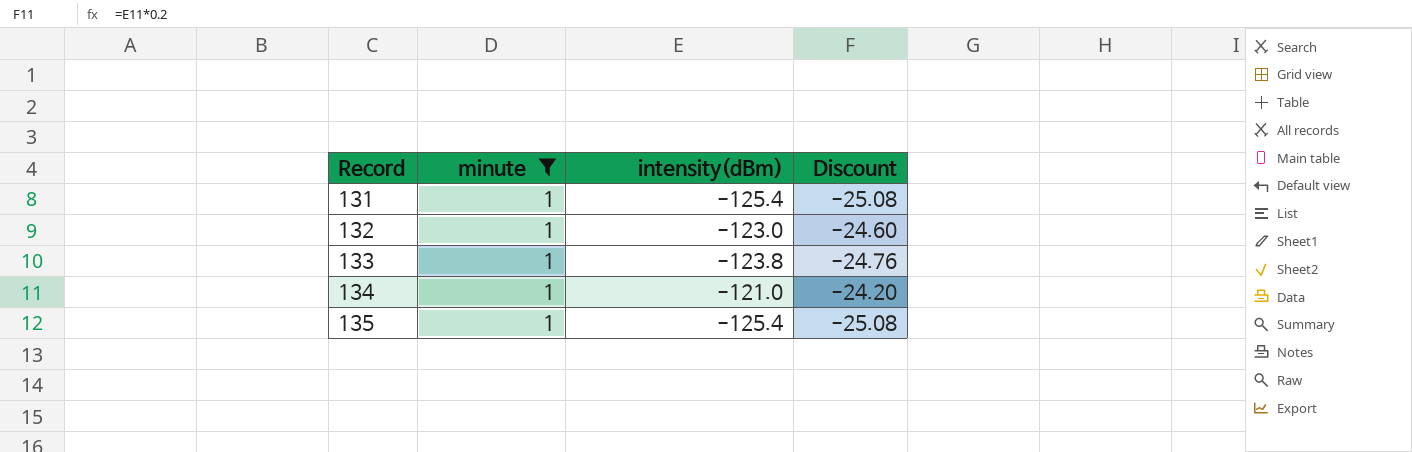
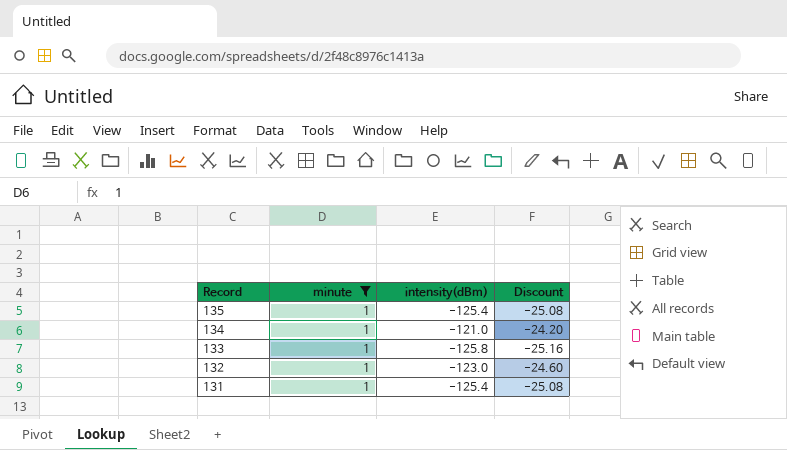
row order: Record ascending -> Record descending
133 | intensity(dBm): -123.8 -> -125.8
133 | Discount: -24.76 -> -25.16

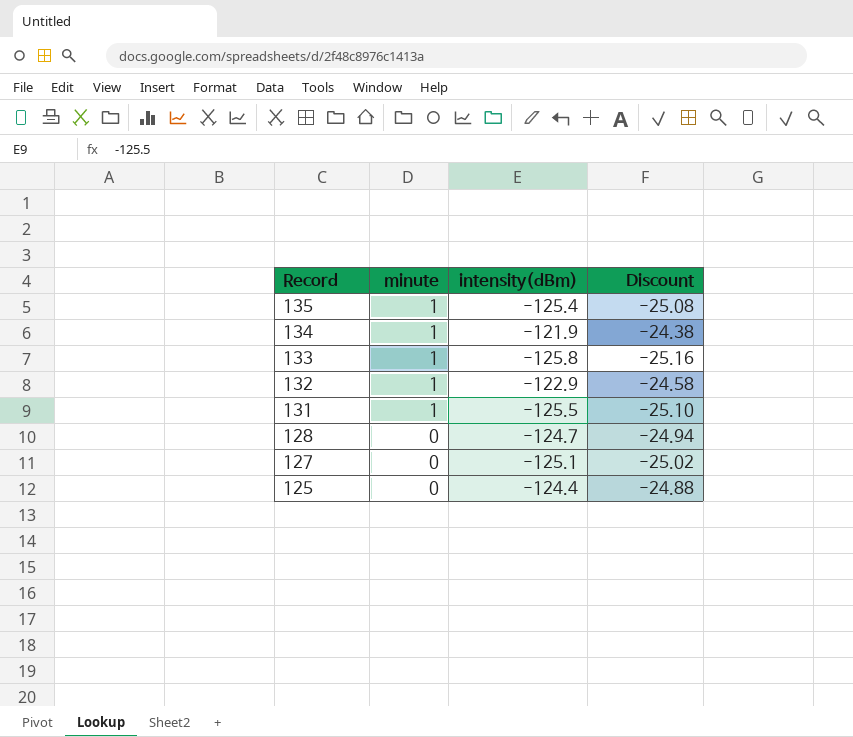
filter: minute = 1 -> none
134 | intensity(dBm): -121.0 -> -121.9
134 | Discount: -24.20 -> -24.38
132 | intensity(dBm): -123.0 -> -122.9
132 | Discount: -24.60 -> -24.58
131 | intensity(dBm): -125.4 -> -125.5
131 | Discount: -25.08 -> -25.10

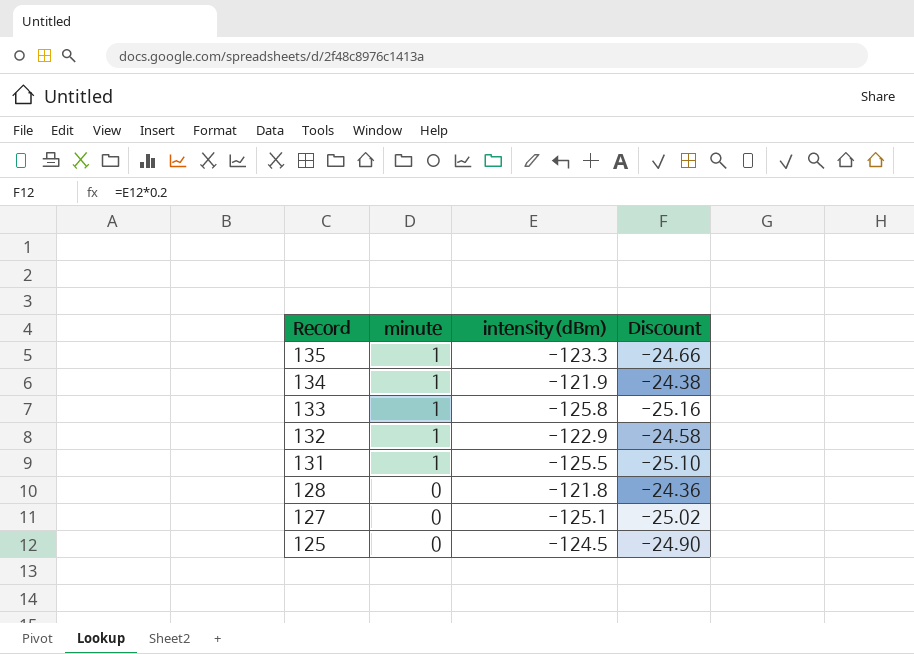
135 | intensity(dBm): -125.4 -> -123.3
135 | Discount: -25.08 -> -24.66
128 | intensity(dBm): -124.7 -> -121.8
128 | Discount: -24.94 -> -24.36
125 | intensity(dBm): -124.4 -> -124.5
125 | Discount: -24.88 -> -24.90

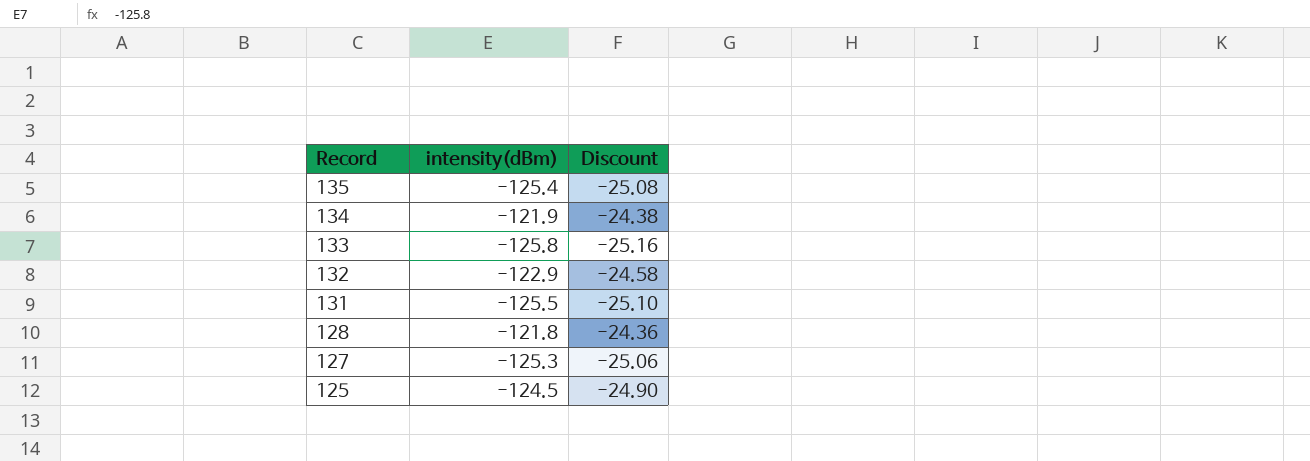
column minute | position: 2 -> none
135 | intensity(dBm): -123.3 -> -125.4
135 | Discount: -24.66 -> -25.08
127 | intensity(dBm): -125.1 -> -125.3
127 | Discount: -25.02 -> -25.06

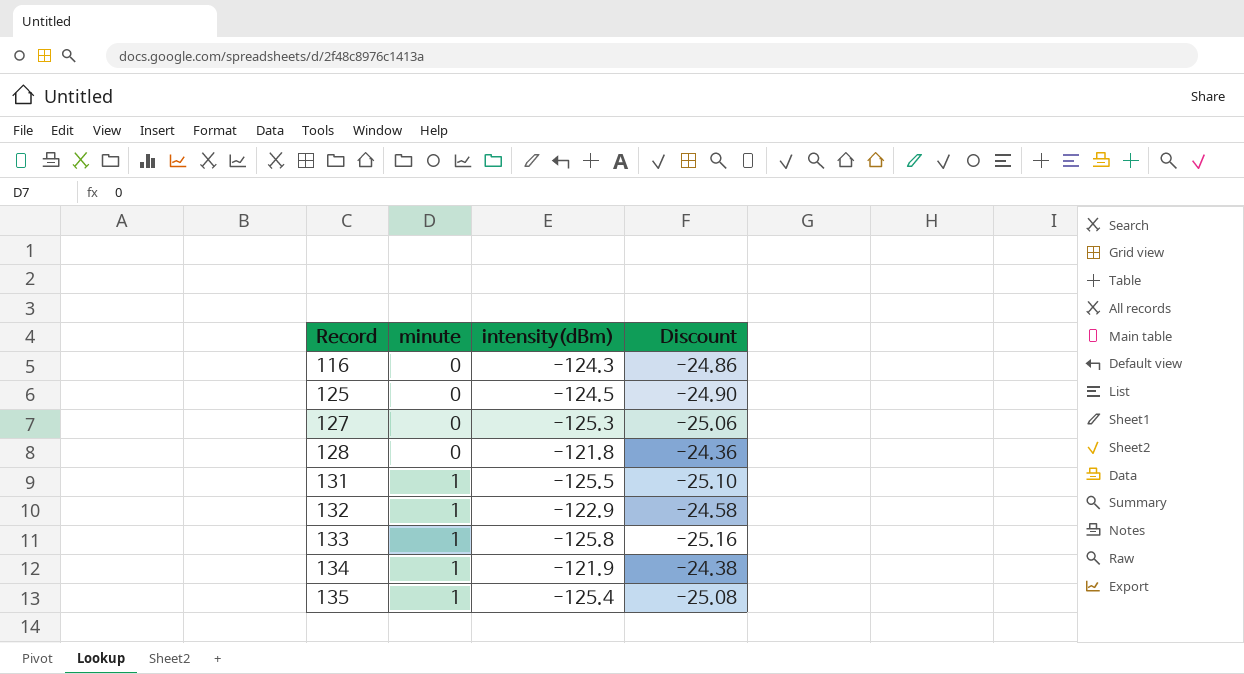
row order: Record descending -> Record ascending
column minute | position: none -> 2
row 116: none -> 0 | -124.3 | -24.86

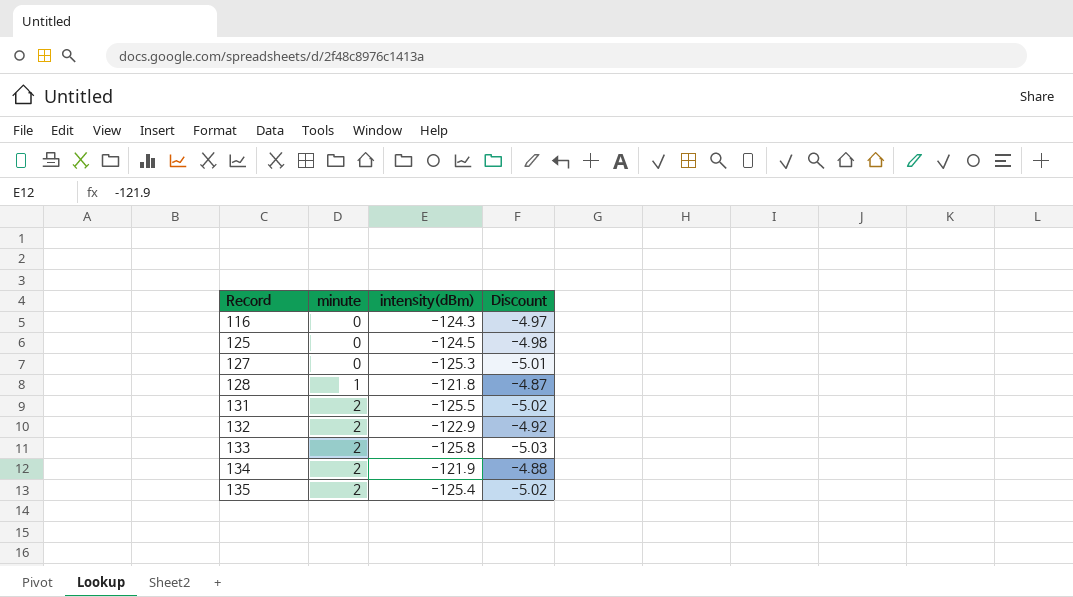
column Discount | formula: [intensity(dBm)] * 0.2 -> [intensity(dBm)] * 0.04
128 | minute: 0 -> 1
131 | minute: 1 -> 2
132 | minute: 1 -> 2
133 | minute: 1 -> 2
134 | minute: 1 -> 2
135 | minute: 1 -> 2

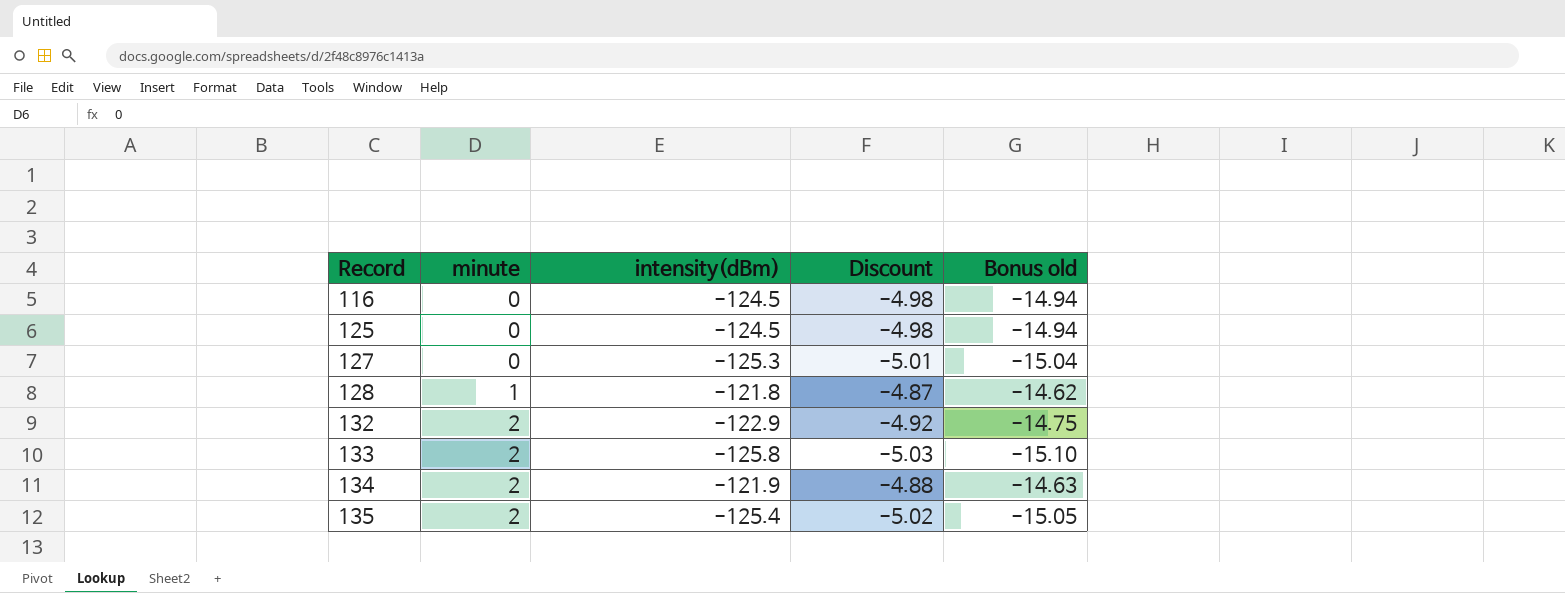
column Bonus old | formula: none -> [intensity(dBm)] * 0.12
row 131: 2 | -125.5 | -5.02 -> none
116 | intensity(dBm): -124.3 -> -124.5
116 | Discount: -4.97 -> -4.98

